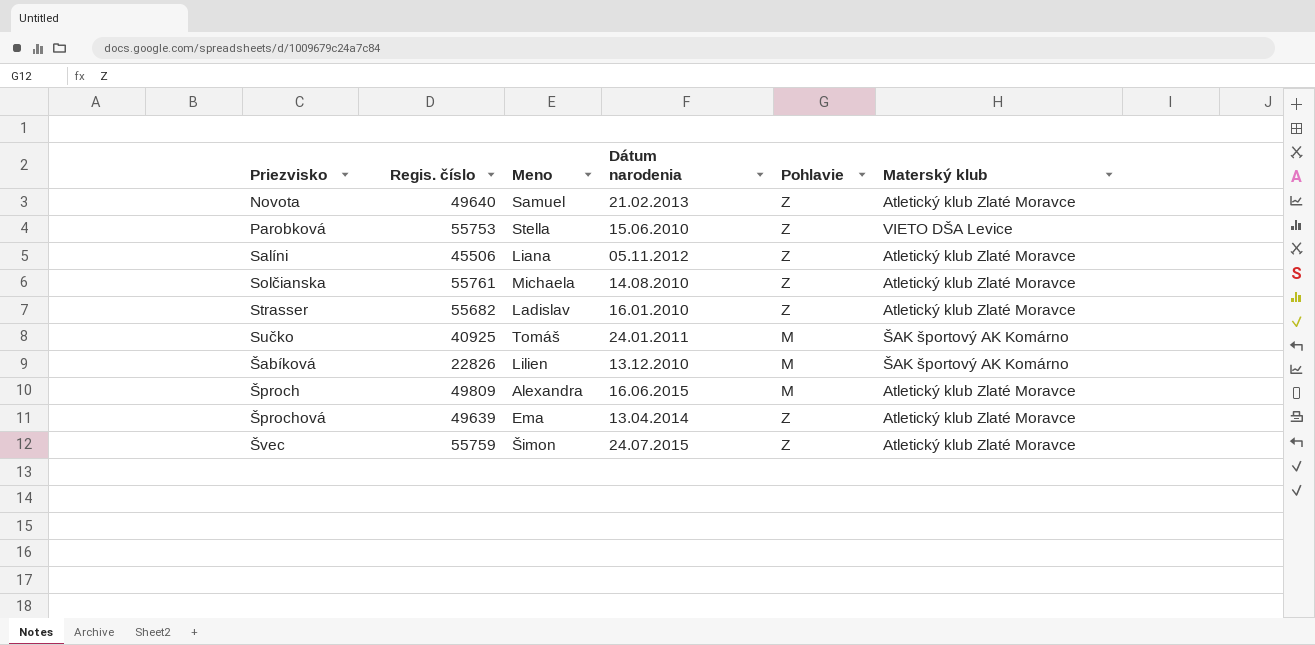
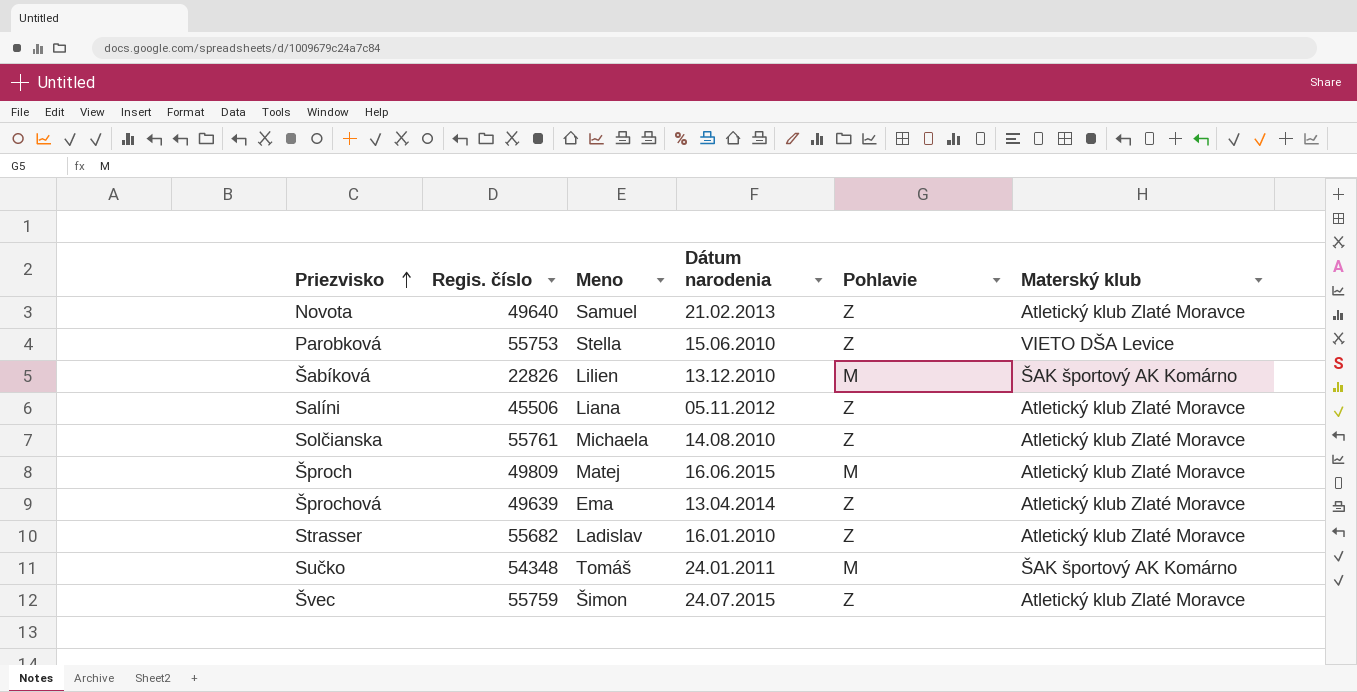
row order: none -> Priezvisko ascending
Šproch | Meno: Alexandra -> Matej
Sučko | Regis. číslo: 40925 -> 54348

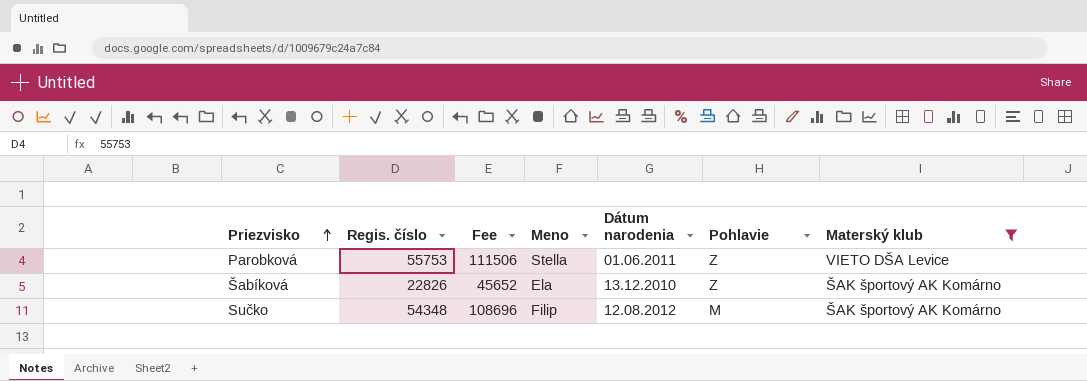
filter: none -> Materský klub != Atletický klub Zlaté Moravce
column Fee | formula: none -> [Regis. číslo] * 2
Parobková | Dátum narodenia: 15.06.2010 -> 01.06.2011
Šabíková | Meno: Lilien -> Ela
Šabíková | Pohlavie: M -> Z
Sučko | Meno: Tomáš -> Filip
Sučko | Dátum narodenia: 24.01.2011 -> 12.08.2012

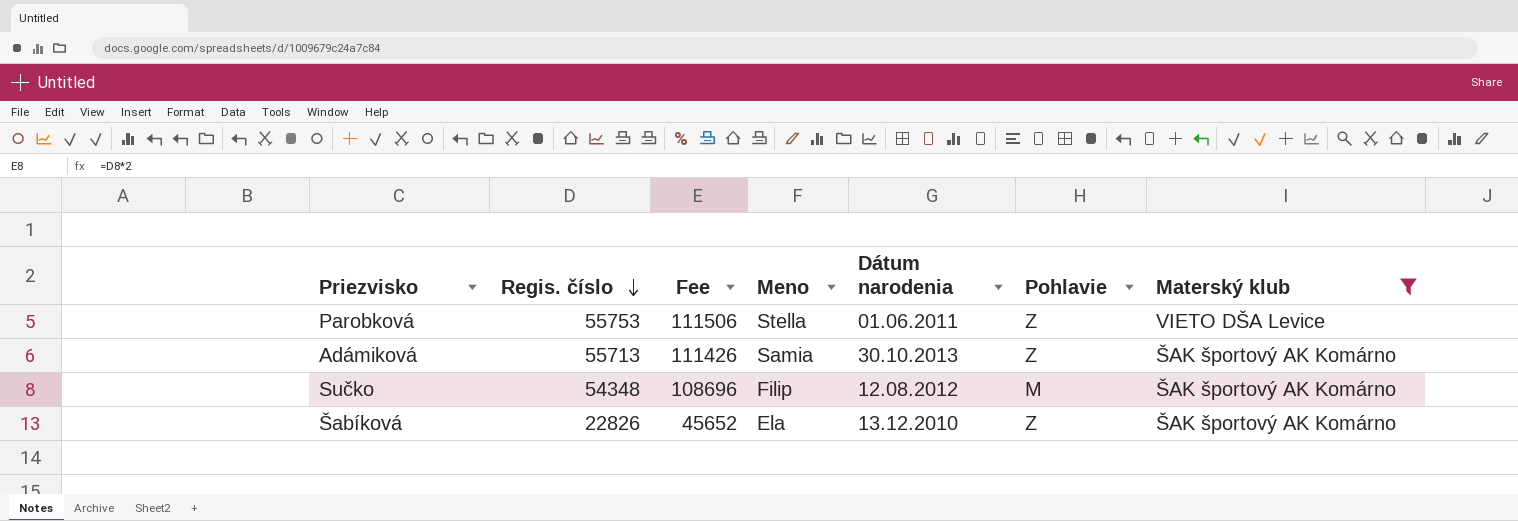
row order: Priezvisko ascending -> Regis. číslo descending
row Adámiková: none -> 55713 | 111426 | Samia | 30.10.2013 | Z | ŠAK športový AK Komárno

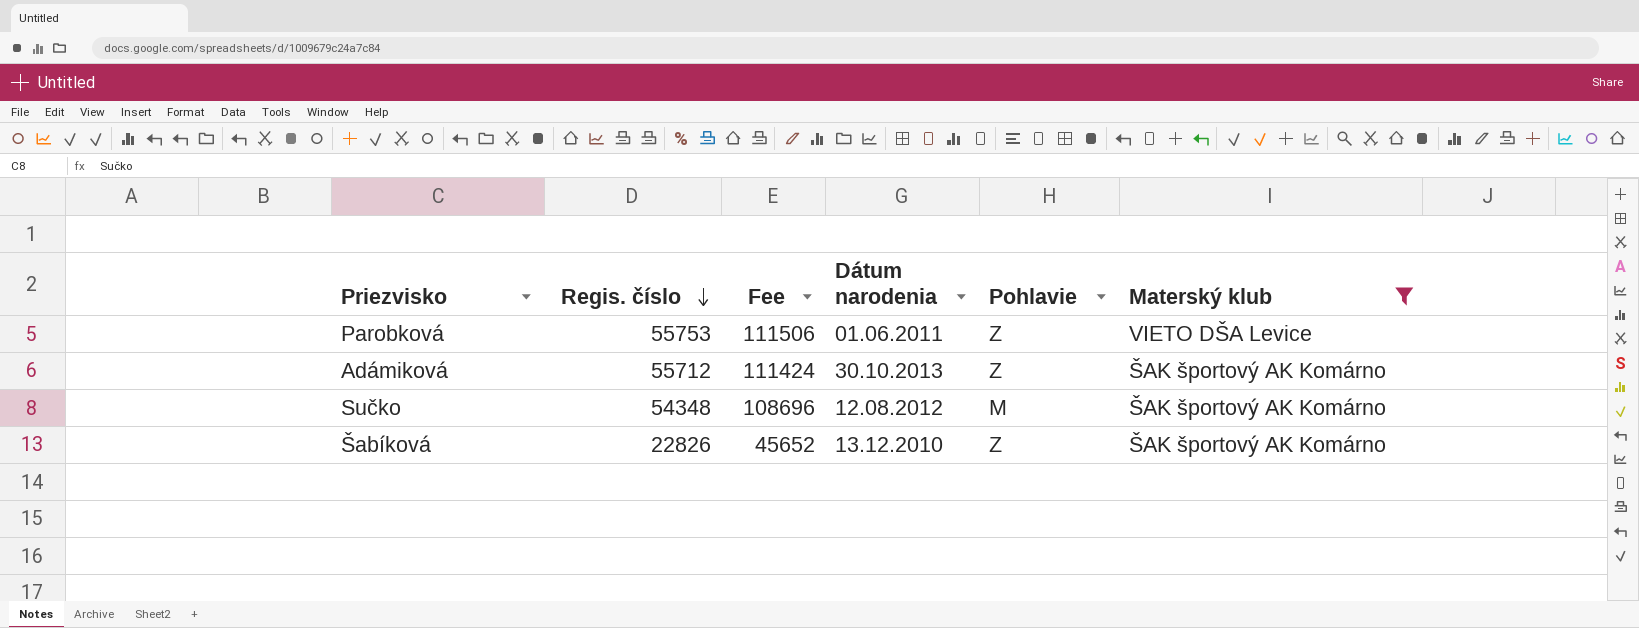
column Meno | position: 4 -> none
Adámiková | Regis. číslo: 55713 -> 55712
Adámiková | Fee: 111426 -> 111424

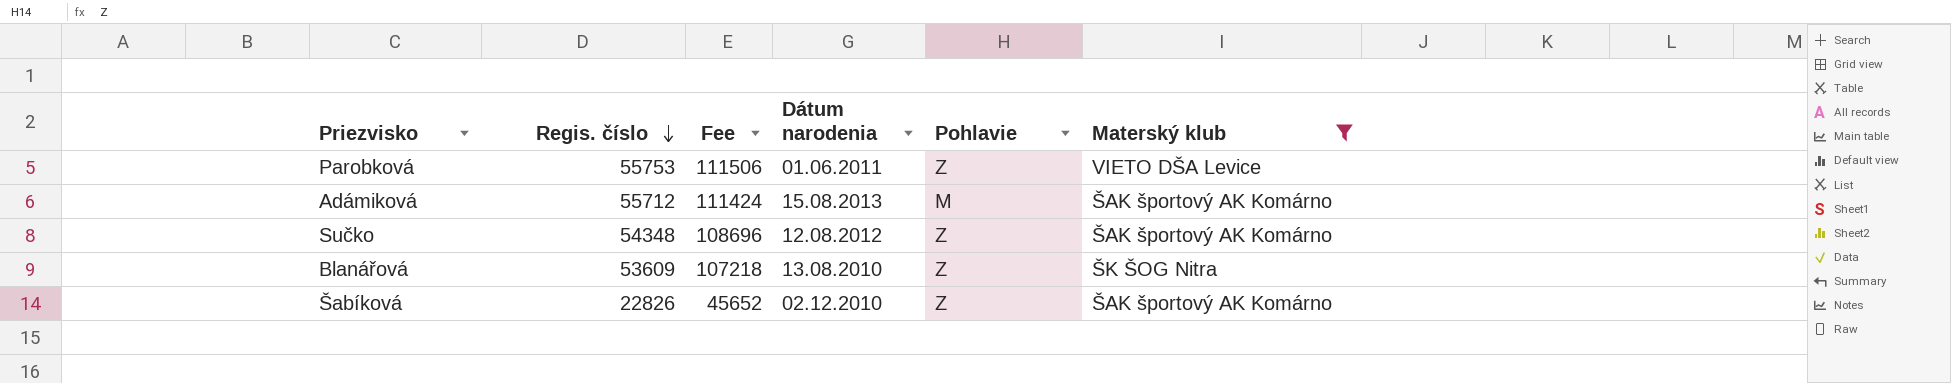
Adámiková | Dátum narodenia: 30.10.2013 -> 15.08.2013
Adámiková | Pohlavie: Z -> M
Sučko | Pohlavie: M -> Z
row Blanářová: none -> 53609 | 107218 | 13.08.2010 | Z | ŠK ŠOG Nitra
Šabíková | Dátum narodenia: 13.12.2010 -> 02.12.2010

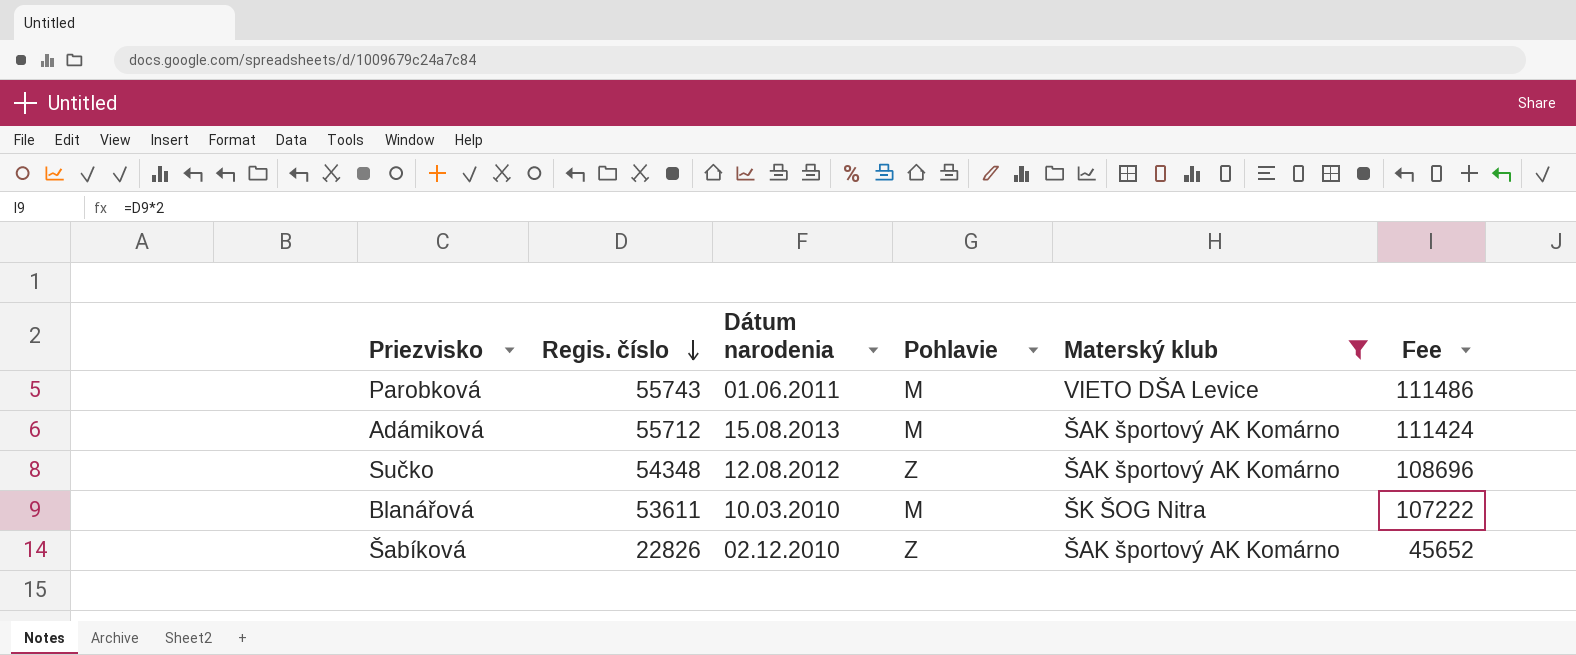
column Fee | position: 3 -> 6
Parobková | Regis. číslo: 55753 -> 55743
Parobková | Pohlavie: Z -> M
Parobková | Fee: 111506 -> 111486
Blanářová | Regis. číslo: 53609 -> 53611
Blanářová | Dátum narodenia: 13.08.2010 -> 10.03.2010
Blanářová | Pohlavie: Z -> M
Blanářová | Fee: 107218 -> 107222

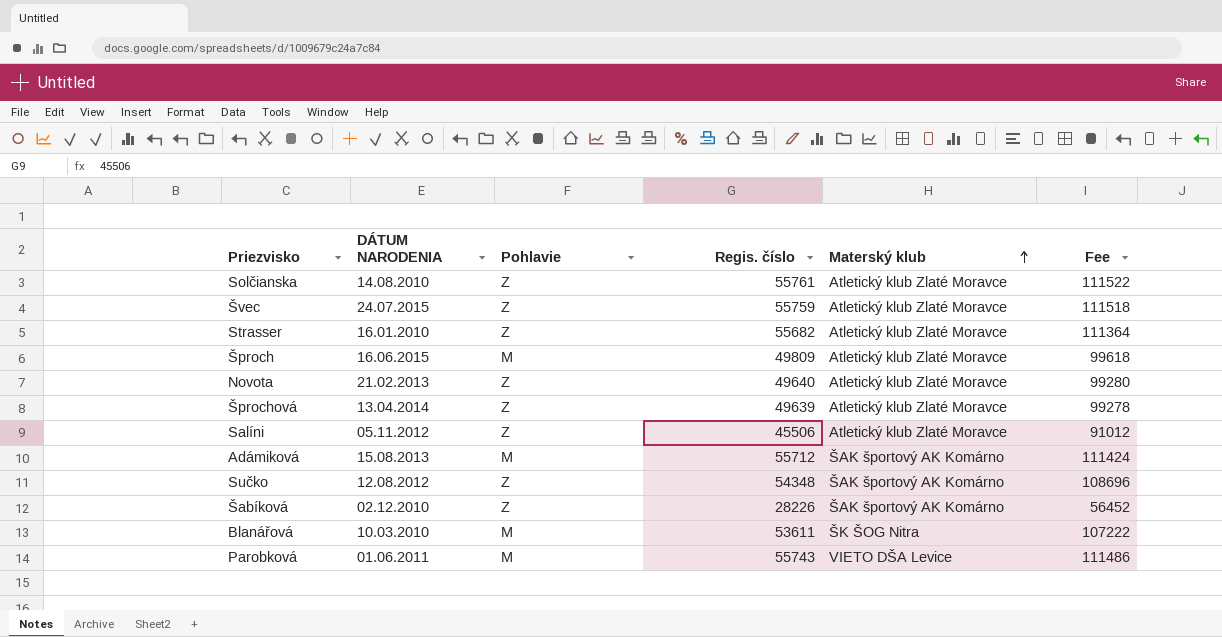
filter: Materský klub != Atletický klub Zlaté Moravce -> none
row order: Regis. číslo descending -> Materský klub ascending
column name: Dátum narodenia -> DÁTUM NARODENIA
column Regis. číslo | position: 2 -> 4
Šabíková | Regis. číslo: 22826 -> 28226
Šabíková | Fee: 45652 -> 56452

